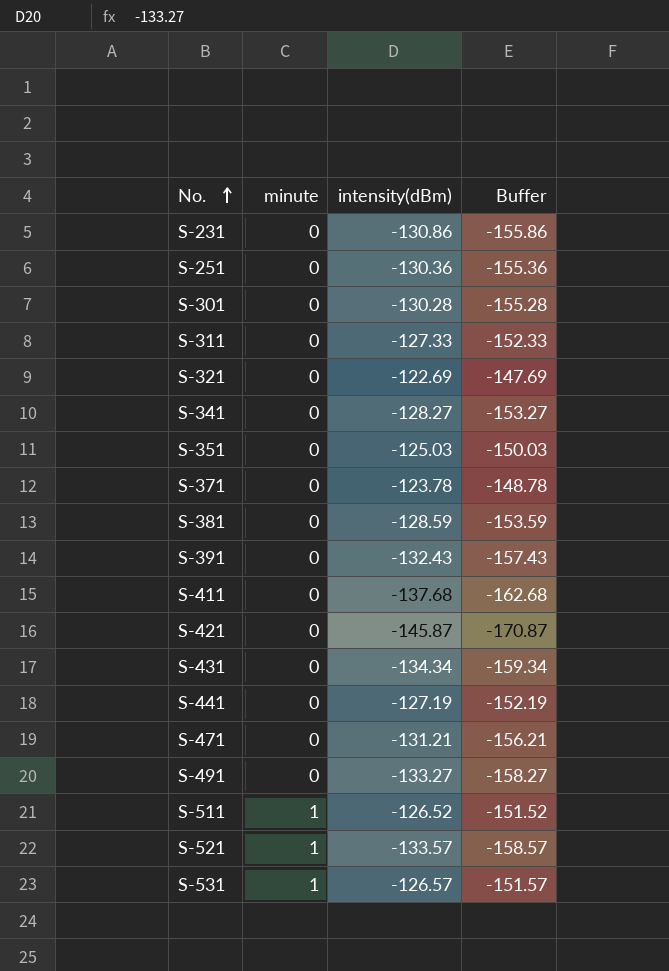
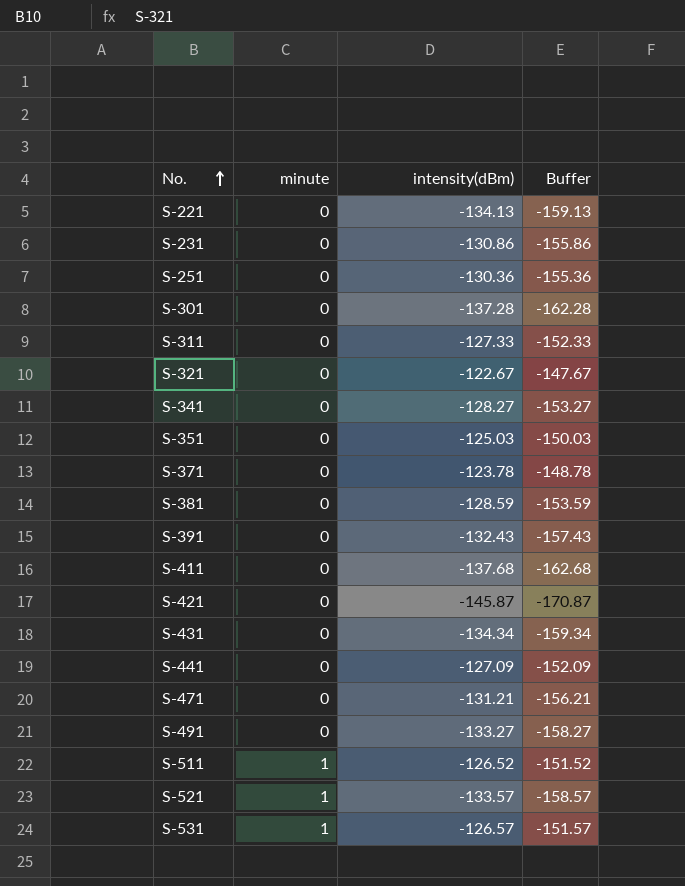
row S-221: none -> 0 | -134.13 | -159.13
S-301 | intensity(dBm): -130.28 -> -137.28
S-301 | Buffer: -155.28 -> -162.28
S-321 | intensity(dBm): -122.69 -> -122.67
S-321 | Buffer: -147.69 -> -147.67
S-441 | intensity(dBm): -127.19 -> -127.09
S-441 | Buffer: -152.19 -> -152.09

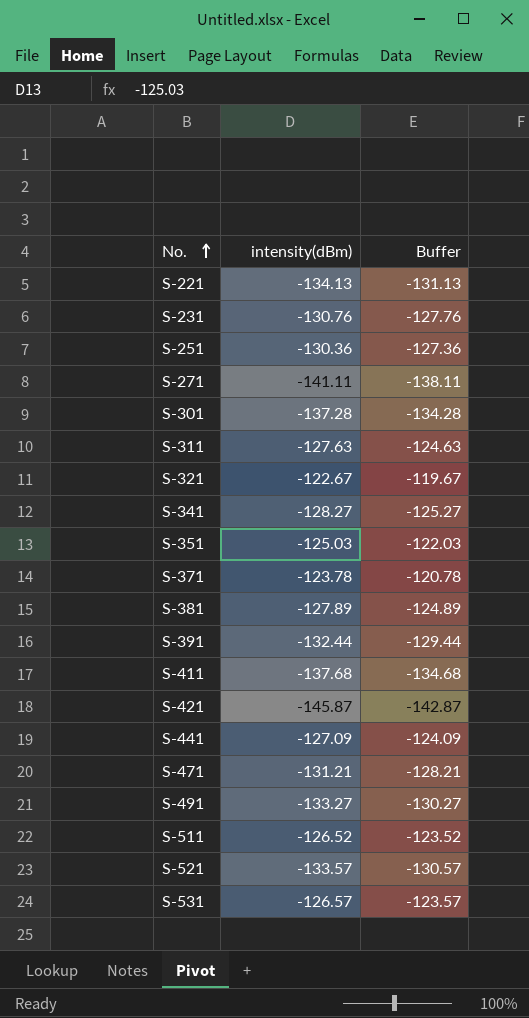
column minute | position: 2 -> none
column Buffer | formula: [intensity(dBm)] - 25 -> [intensity(dBm)] + 3
row S-431: 0 | -134.34 | -159.34 -> none
S-231 | intensity(dBm): -130.86 -> -130.76
row S-271: none -> -141.11 | -138.11
S-311 | intensity(dBm): -127.33 -> -127.63
S-381 | intensity(dBm): -128.59 -> -127.89
S-391 | intensity(dBm): -132.43 -> -132.44

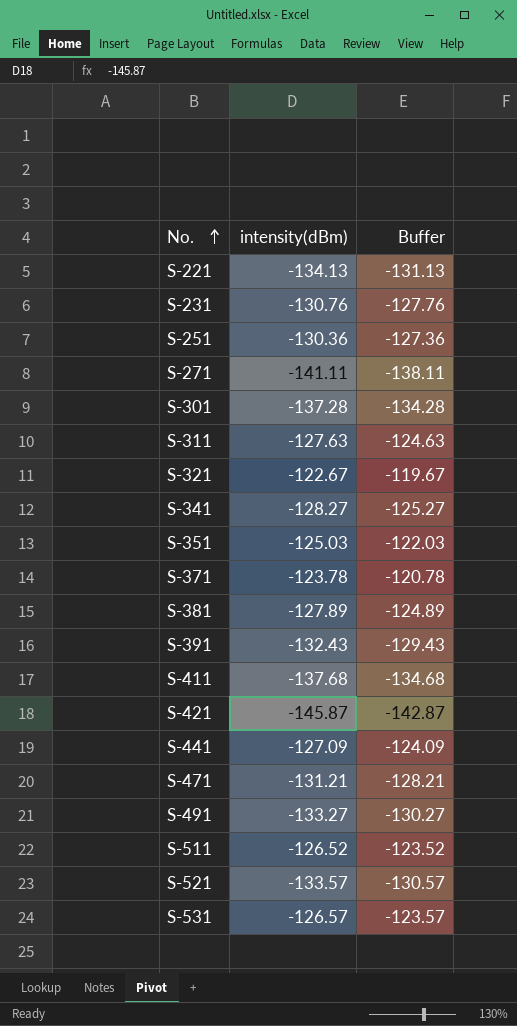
S-391 | intensity(dBm): -132.44 -> -132.43
S-391 | Buffer: -129.44 -> -129.43

